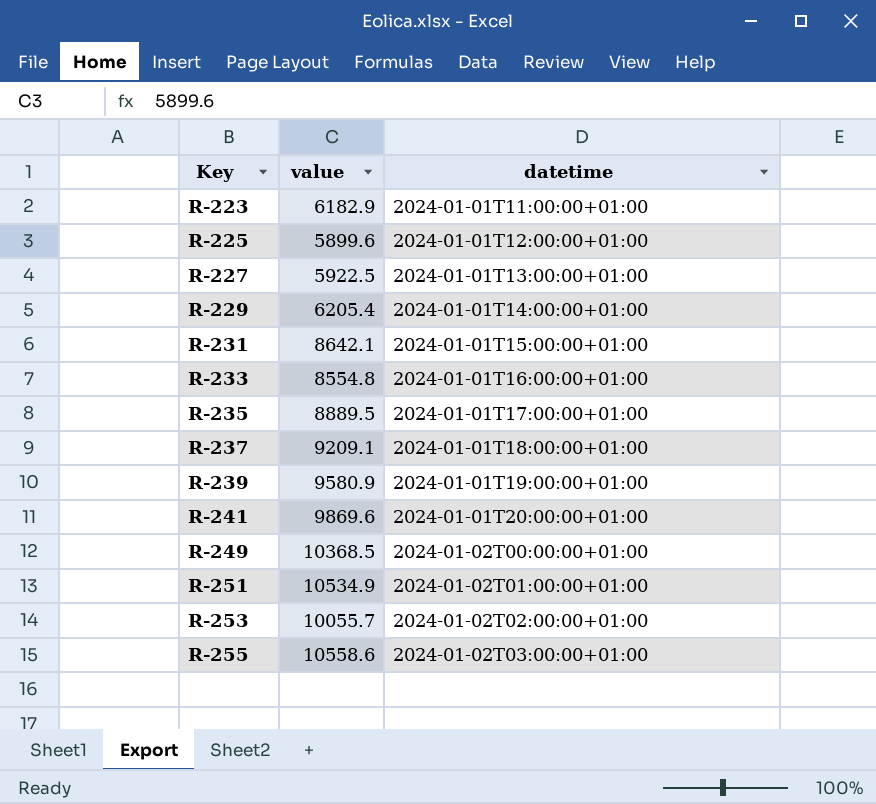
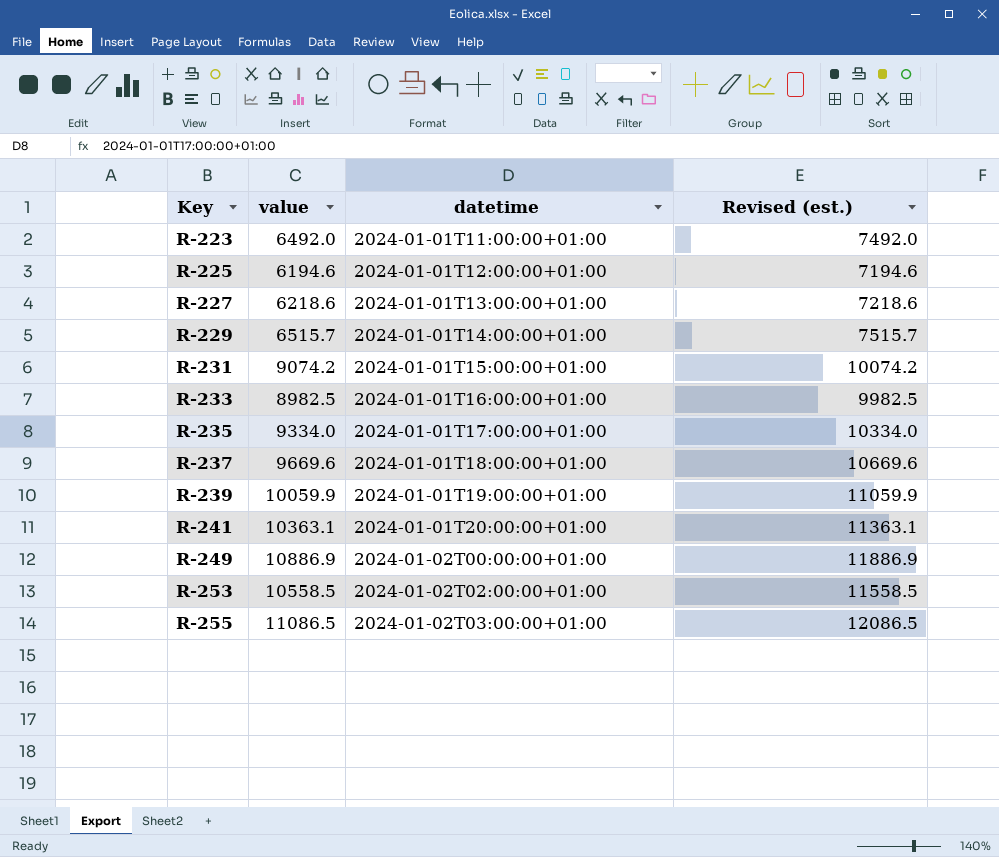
column Revised (est.) | formula: none -> [value] + 1000
row R-251: 10534.9 | 2024-01-02T01:00:00+01:00 -> none
R-223 | value: 6182.9 -> 6492.0
R-225 | value: 5899.6 -> 6194.6
R-227 | value: 5922.5 -> 6218.6
R-229 | value: 6205.4 -> 6515.7
R-231 | value: 8642.1 -> 9074.2
R-233 | value: 8554.8 -> 8982.5
R-235 | value: 8889.5 -> 9334.0
R-237 | value: 9209.1 -> 9669.6
R-239 | value: 9580.9 -> 10059.9
R-241 | value: 9869.6 -> 10363.1
R-249 | value: 10368.5 -> 10886.9
R-253 | value: 10055.7 -> 10558.5
R-255 | value: 10558.6 -> 11086.5

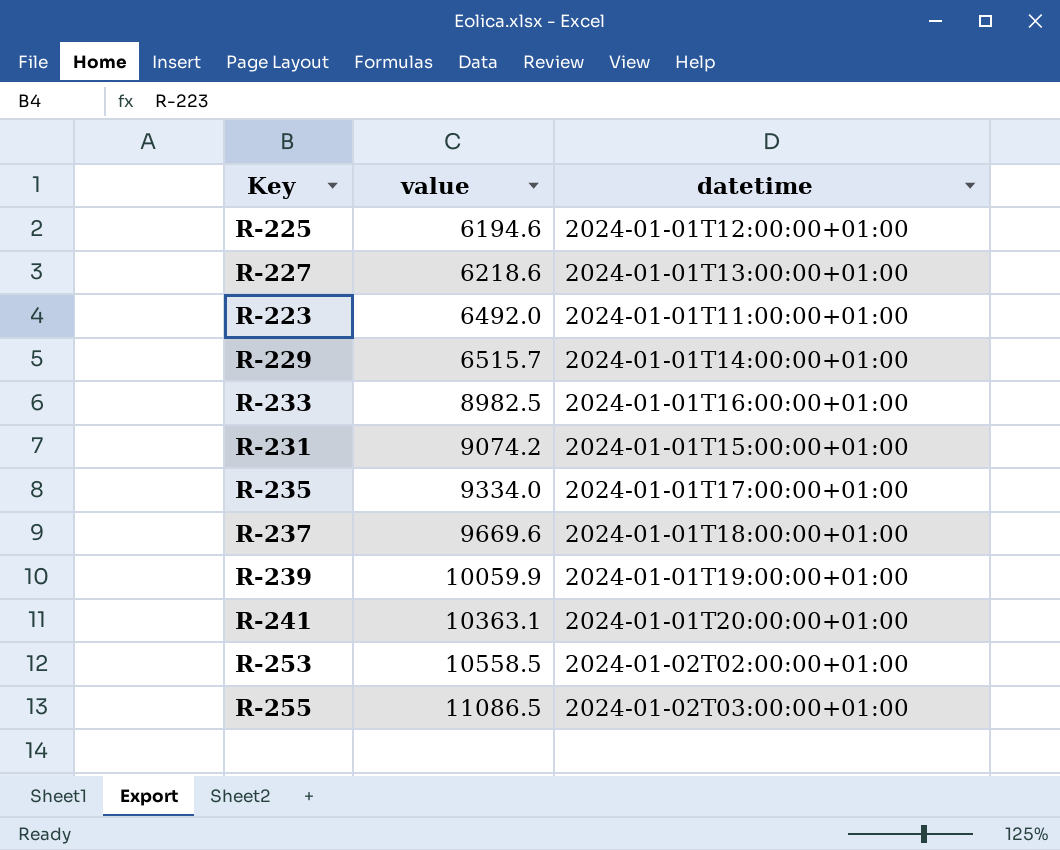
row order: Key ascending -> value ascending
column Revised (est.) | formula: [value] + 1000 -> none
row R-249: 10886.9 | 2024-01-02T00:00:00+01:00 | 11886.9 -> none

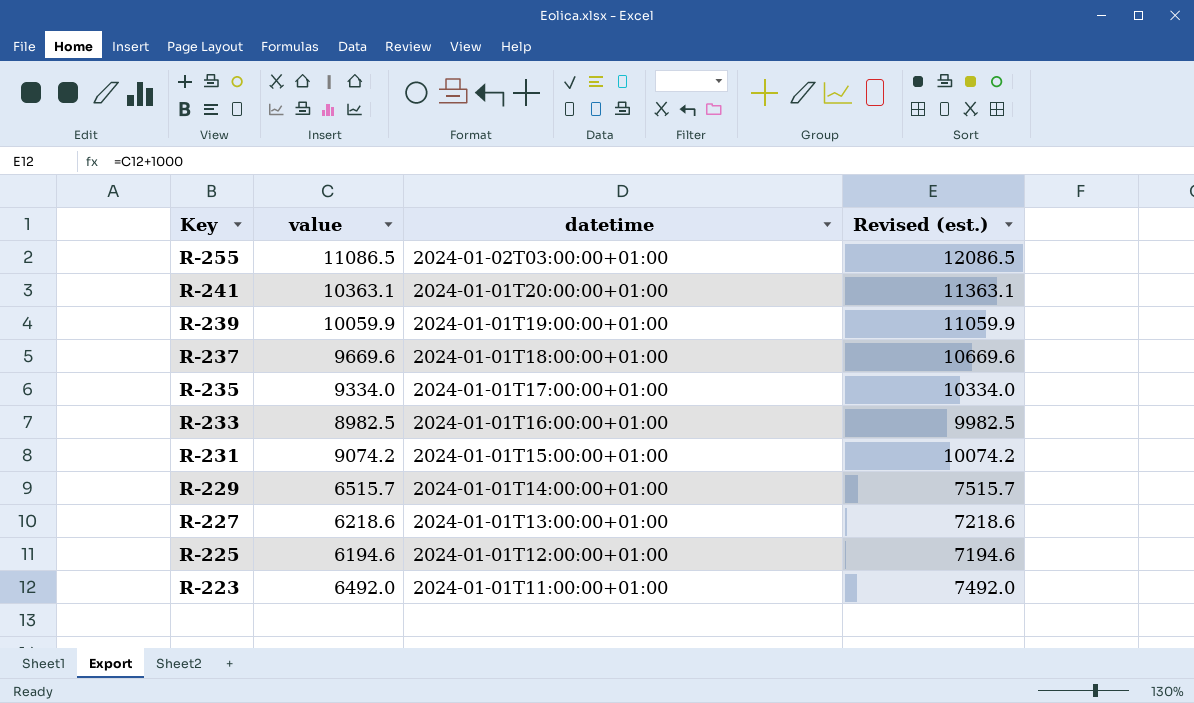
row order: value ascending -> Key descending
column Revised (est.) | formula: none -> [value] + 1000
row R-253: 10558.5 | 2024-01-02T02:00:00+01:00 -> none

